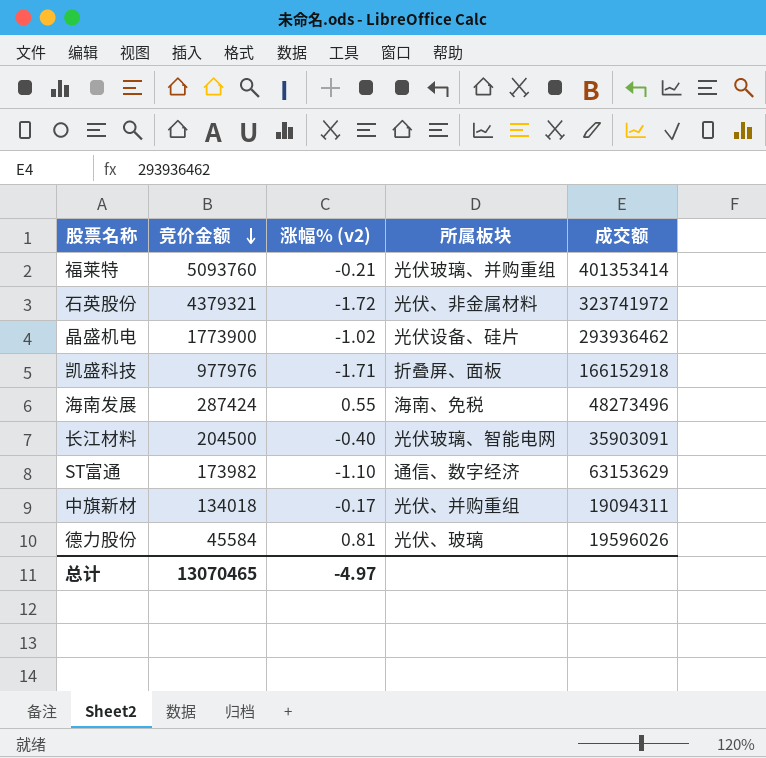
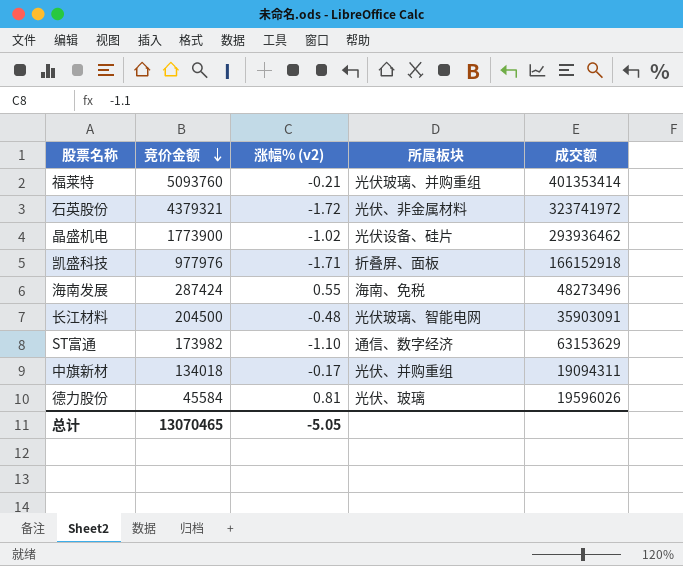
长江材料 | 涨幅% (v2): -0.40 -> -0.48
总计 | 涨幅% (v2): -4.97 -> -5.05

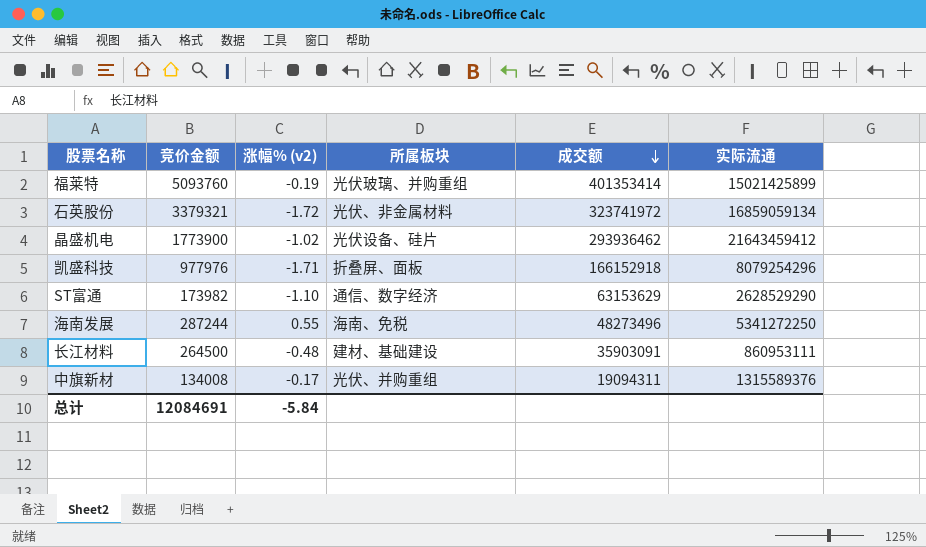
row order: 竞价金额 descending -> 成交额 descending
column 实际流通 | position: none -> 6
row 德力股份: 45584 | 0.81 | 光伏、玻璃 | 19596026 -> none
福莱特 | 涨幅% (v2): -0.21 -> -0.19
石英股份 | 竞价金额: 4379321 -> 3379321
海南发展 | 竞价金额: 287424 -> 287244
长江材料 | 竞价金额: 204500 -> 264500
长江材料 | 所属板块: 光伏玻璃、智能电网 -> 建材、基础建设
中旗新材 | 竞价金额: 134018 -> 134008
总计 | 竞价金额: 13070465 -> 12084691
总计 | 涨幅% (v2): -5.05 -> -5.84

